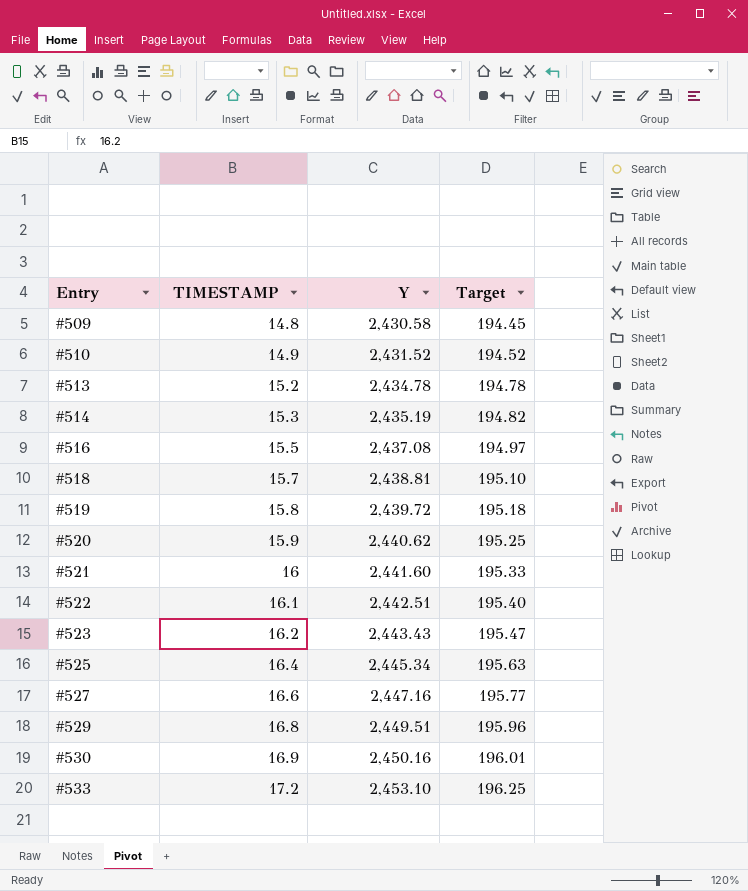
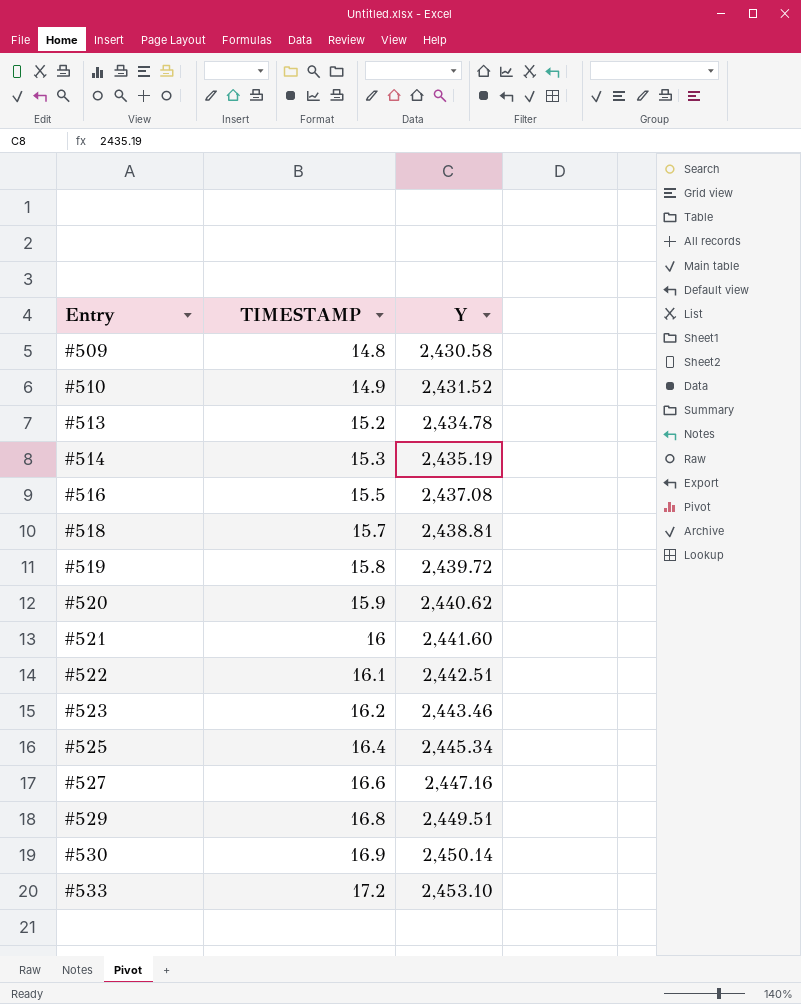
column Target | formula: [Y] * 0.08 -> none
#523 | Y: 2,443.43 -> 2,443.46
#530 | Y: 2,450.16 -> 2,450.14

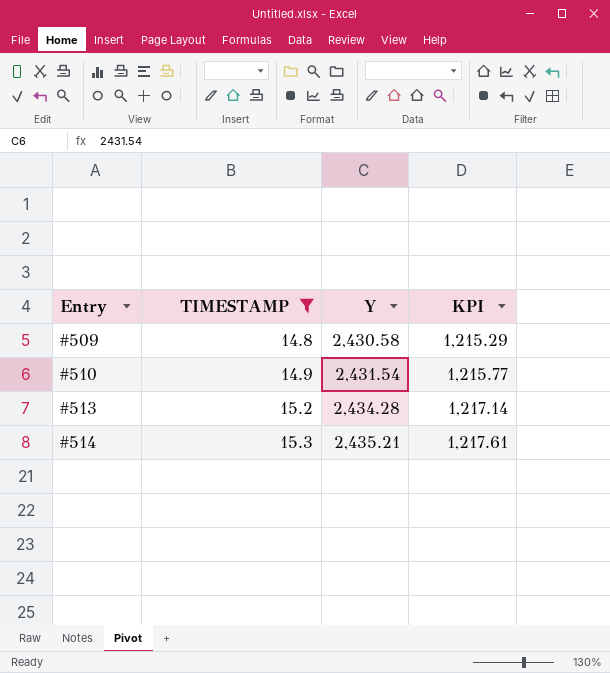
filter: none -> TIMESTAMP <= 15.3
column KPI | formula: none -> [Y] * 0.5
#510 | Y: 2,431.52 -> 2,431.54
#513 | Y: 2,434.78 -> 2,434.28
#514 | Y: 2,435.19 -> 2,435.21

